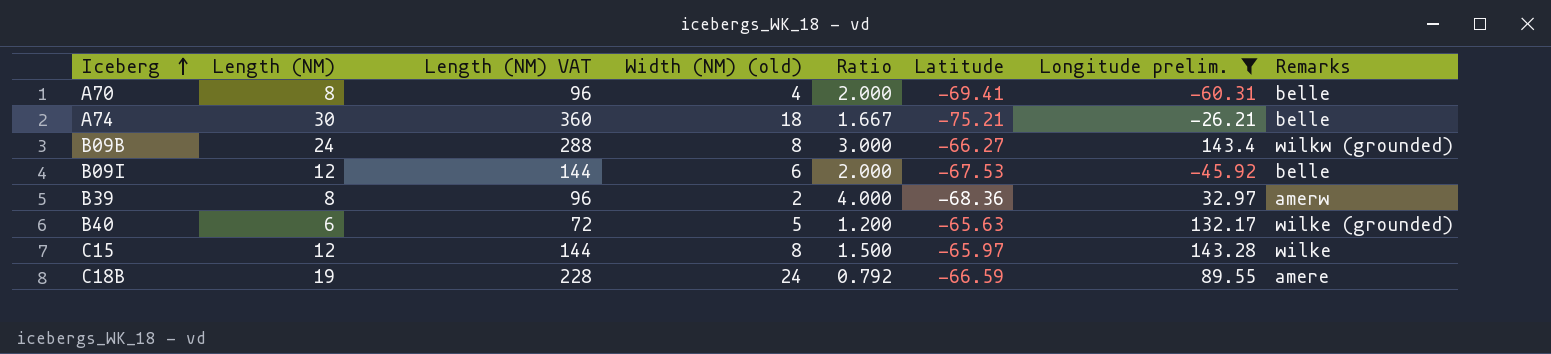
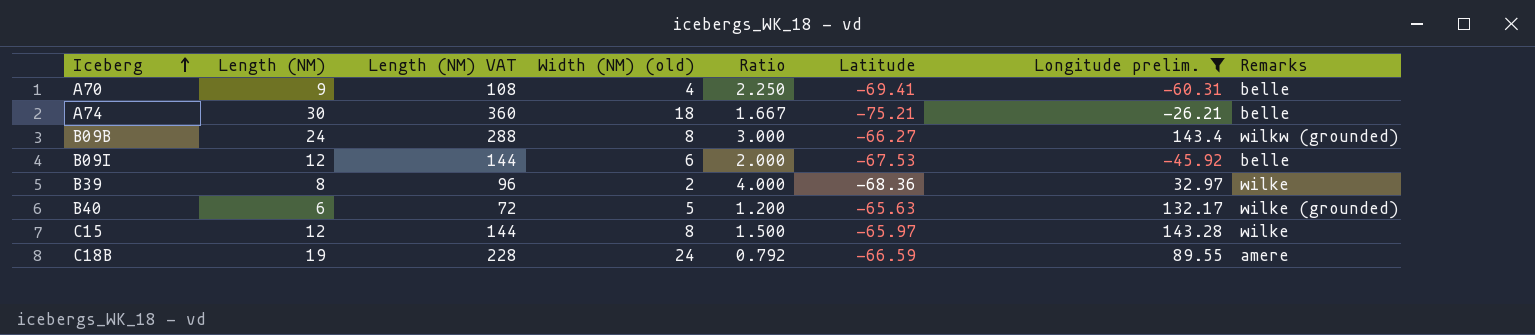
A70 | Length (NM): 8 -> 9
A70 | Length (NM) VAT: 96 -> 108
A70 | Ratio: 2.000 -> 2.250
B39 | Remarks: amerw -> wilke

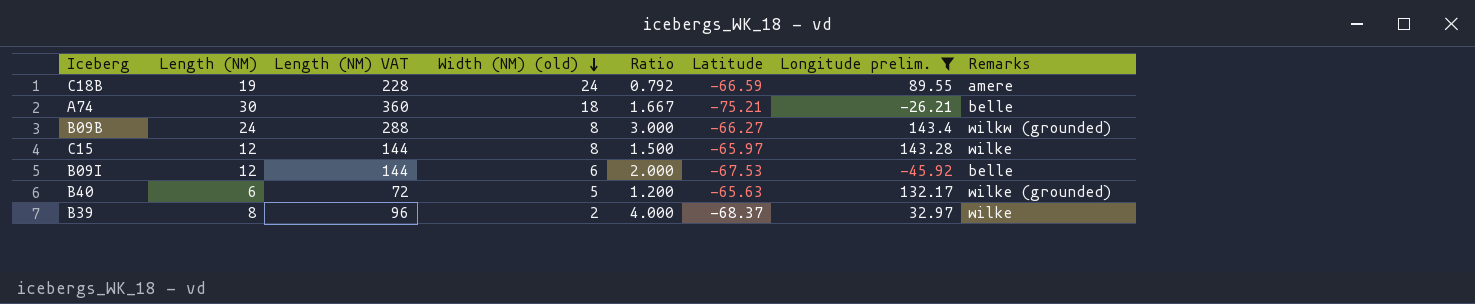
row order: Iceberg ascending -> Width (NM) (old) descending
row A70: 9 | 108 | 4 | 2.250 | -69.41 | -60.31 | belle -> none
B39 | Latitude: -68.36 -> -68.37

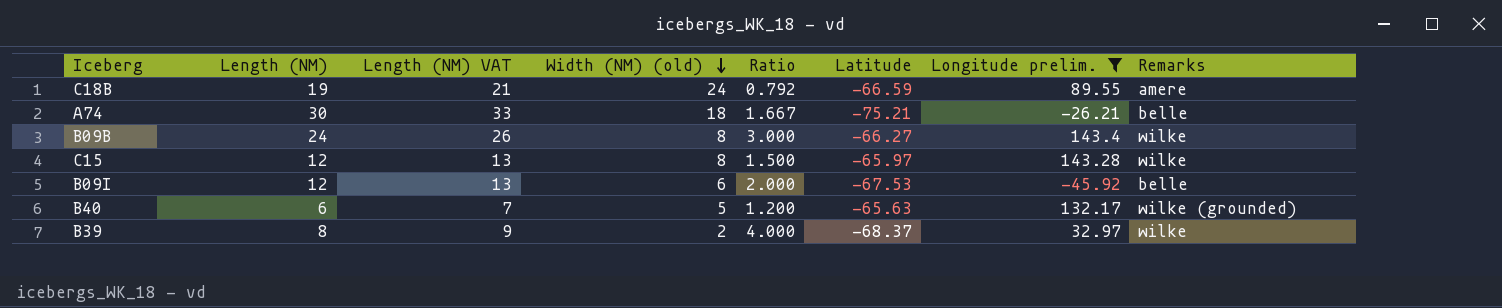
column Length (NM) VAT | formula: [Length (NM)] * 12 -> [Length (NM)] * 1.1
B09B | Remarks: wilkw (grounded) -> wilke

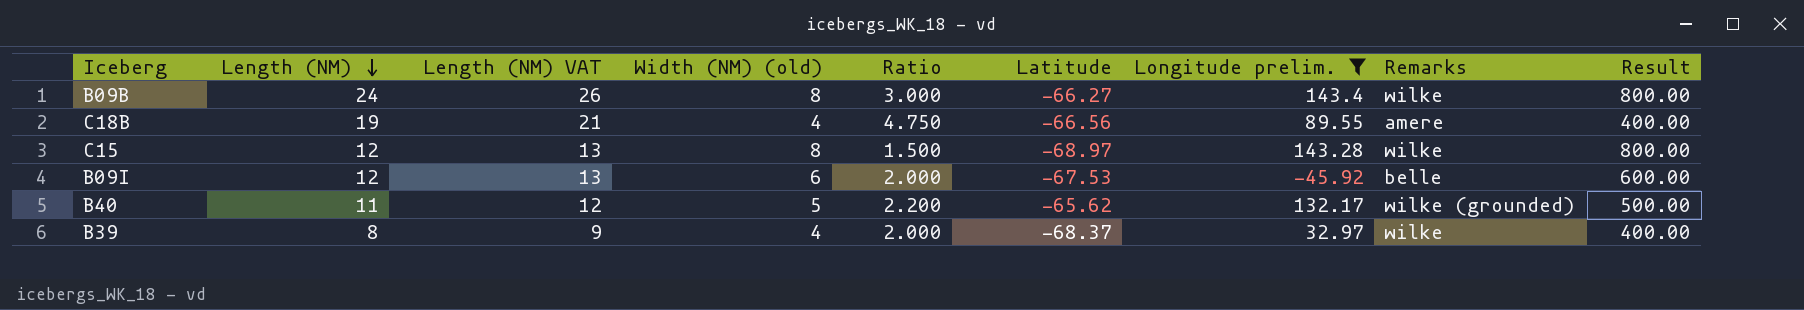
row order: Width (NM) (old) descending -> Length (NM) descending
column Result | formula: none -> [Width (NM) (old)] * 100
row A74: 30 | 33 | 18 | 1.667 | -75.21 | -26.21 | belle -> none
C18B | Width (NM) (old): 24 -> 4
C18B | Ratio: 0.792 -> 4.750
C18B | Latitude: -66.59 -> -66.56
C15 | Latitude: -65.97 -> -68.97
B40 | Length (NM): 6 -> 11
B40 | Length (NM) VAT: 7 -> 12
B40 | Ratio: 1.200 -> 2.200
B40 | Latitude: -65.63 -> -65.62
B39 | Width (NM) (old): 2 -> 4
B39 | Ratio: 4.000 -> 2.000

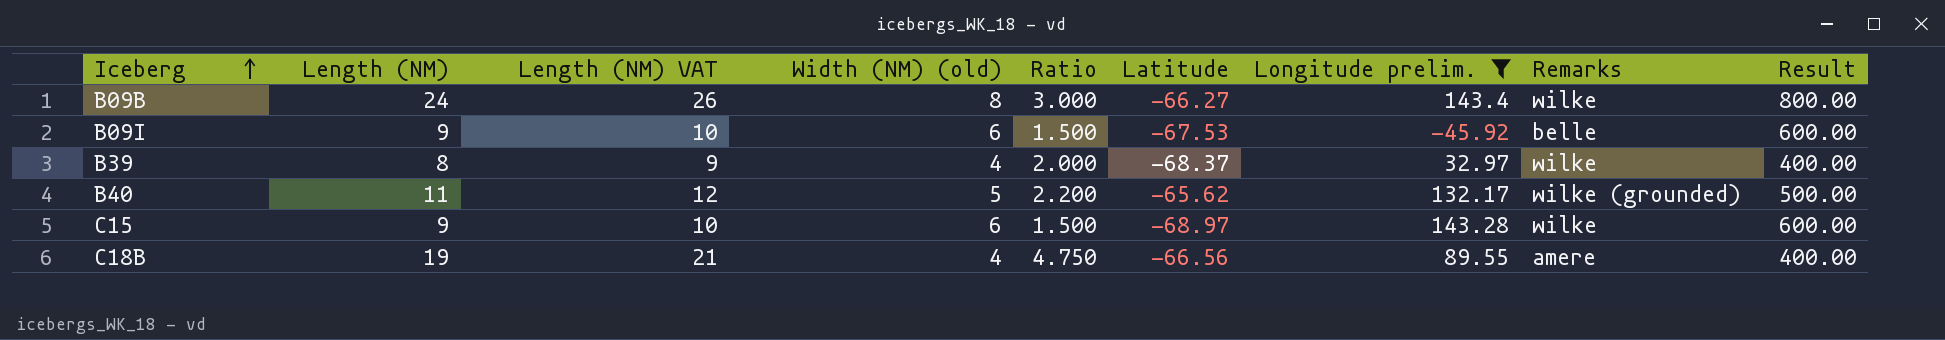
row order: Length (NM) descending -> Iceberg ascending
B09I | Length (NM): 12 -> 9
B09I | Length (NM) VAT: 13 -> 10
B09I | Ratio: 2.000 -> 1.500
C15 | Length (NM): 12 -> 9
C15 | Length (NM) VAT: 13 -> 10
C15 | Width (NM) (old): 8 -> 6
C15 | Result: 800.00 -> 600.00

